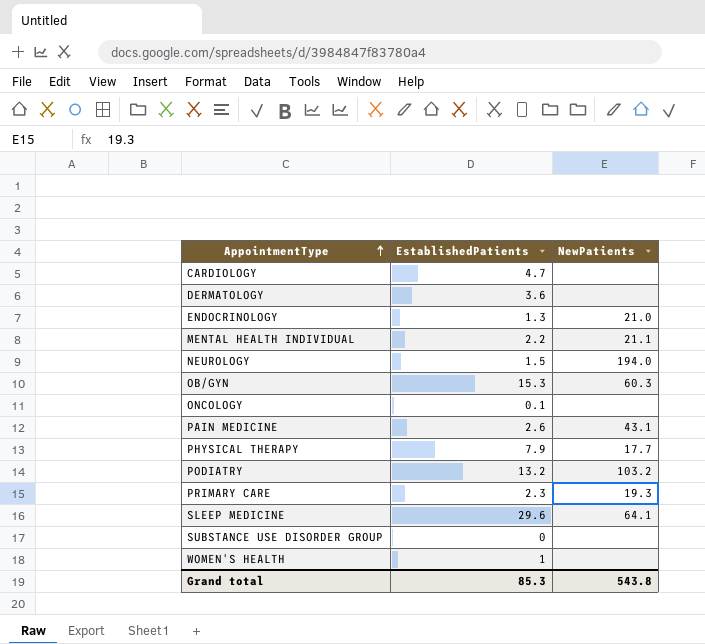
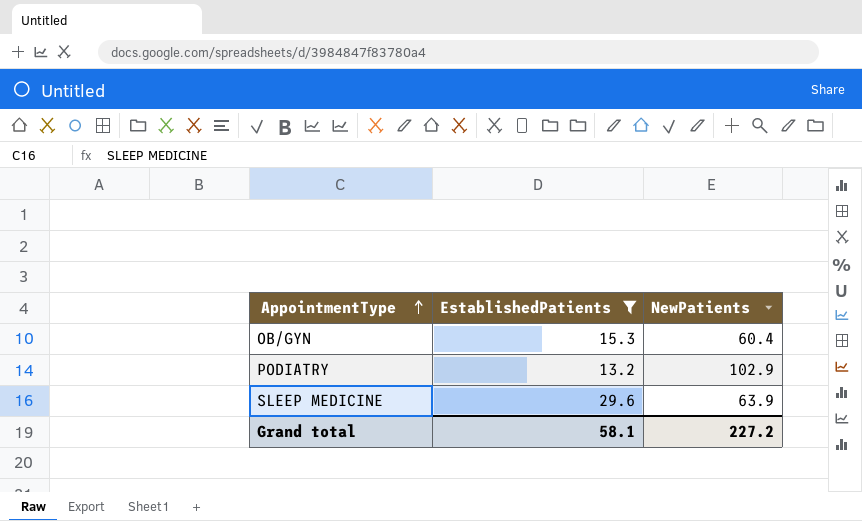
filter: none -> EstablishedPatients >= 13.2
OB/GYN | NewPatients: 60.3 -> 60.4
PODIATRY | NewPatients: 103.2 -> 102.9
SLEEP MEDICINE | NewPatients: 64.1 -> 63.9
Grand total | EstablishedPatients: 85.3 -> 58.1
Grand total | NewPatients: 543.8 -> 227.2

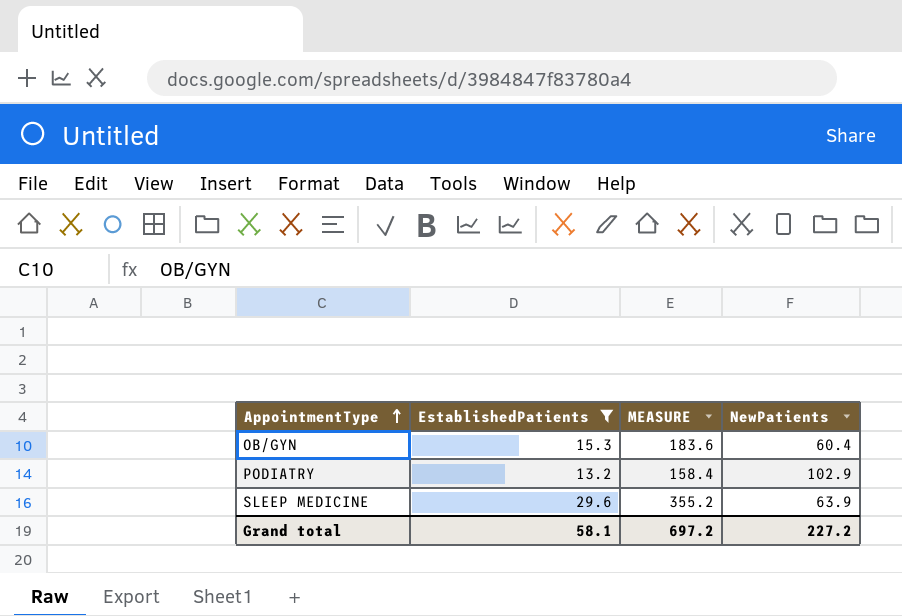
column MEASURE | formula: none -> [EstablishedPatients] * 12

